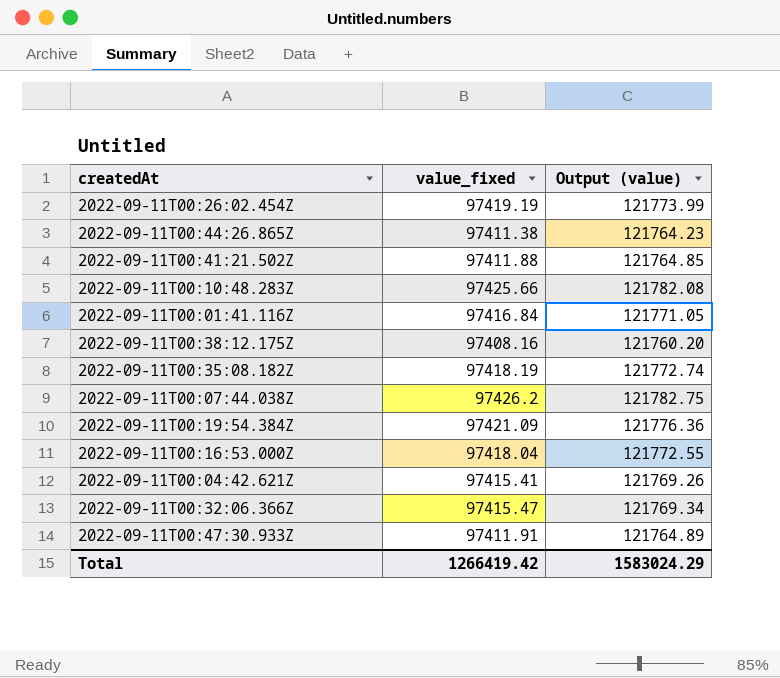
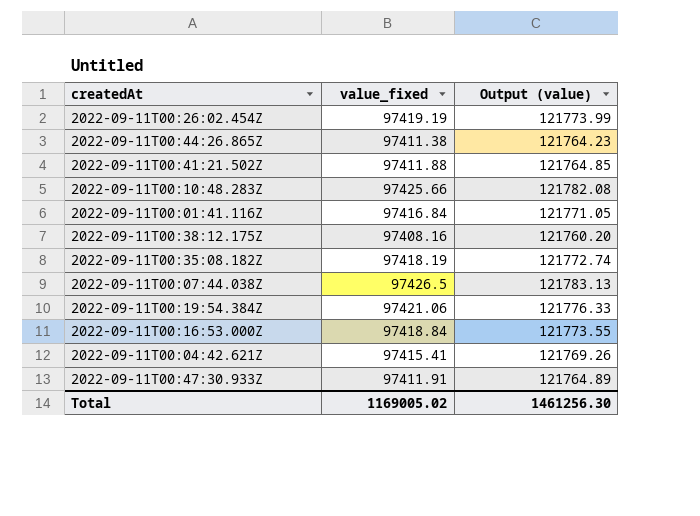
row 2022-09-11T00:32:06.366Z: 97415.47 | 121769.34 -> none
2022-09-11T00:07:44.038Z | value_fixed: 97426.2 -> 97426.5
2022-09-11T00:07:44.038Z | Output (value): 121782.75 -> 121783.13
2022-09-11T00:19:54.384Z | value_fixed: 97421.09 -> 97421.06
2022-09-11T00:19:54.384Z | Output (value): 121776.36 -> 121776.33
2022-09-11T00:16:53.000Z | value_fixed: 97418.04 -> 97418.84
2022-09-11T00:16:53.000Z | Output (value): 121772.55 -> 121773.55
Total | value_fixed: 1266419.42 -> 1169005.02
Total | Output (value): 1583024.29 -> 1461256.30

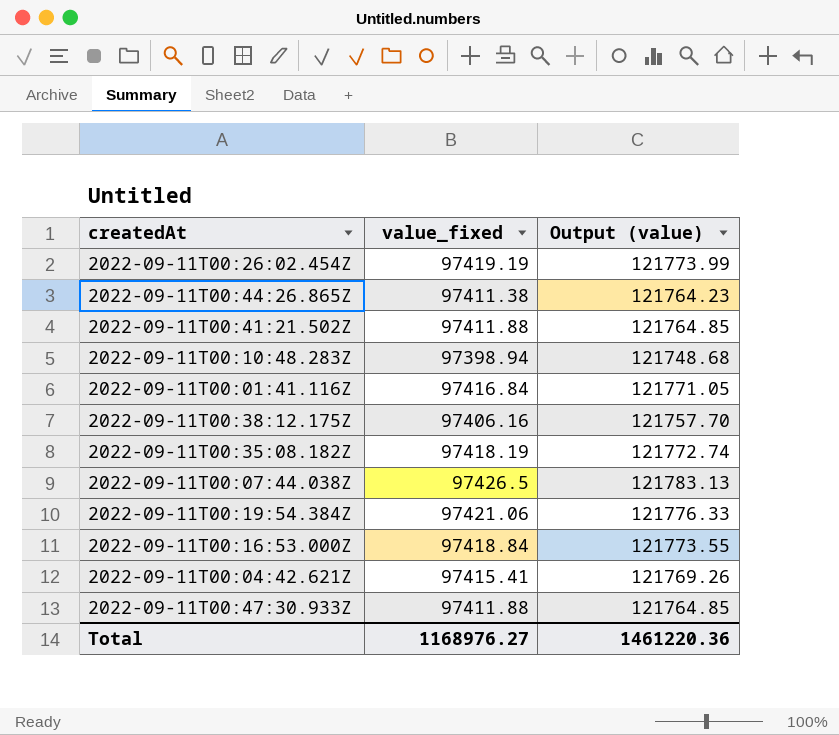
2022-09-11T00:10:48.283Z | value_fixed: 97425.66 -> 97398.94
2022-09-11T00:10:48.283Z | Output (value): 121782.08 -> 121748.68
2022-09-11T00:38:12.175Z | value_fixed: 97408.16 -> 97406.16
2022-09-11T00:38:12.175Z | Output (value): 121760.20 -> 121757.70
2022-09-11T00:47:30.933Z | value_fixed: 97411.91 -> 97411.88
2022-09-11T00:47:30.933Z | Output (value): 121764.89 -> 121764.85
Total | value_fixed: 1169005.02 -> 1168976.27
Total | Output (value): 1461256.30 -> 1461220.36

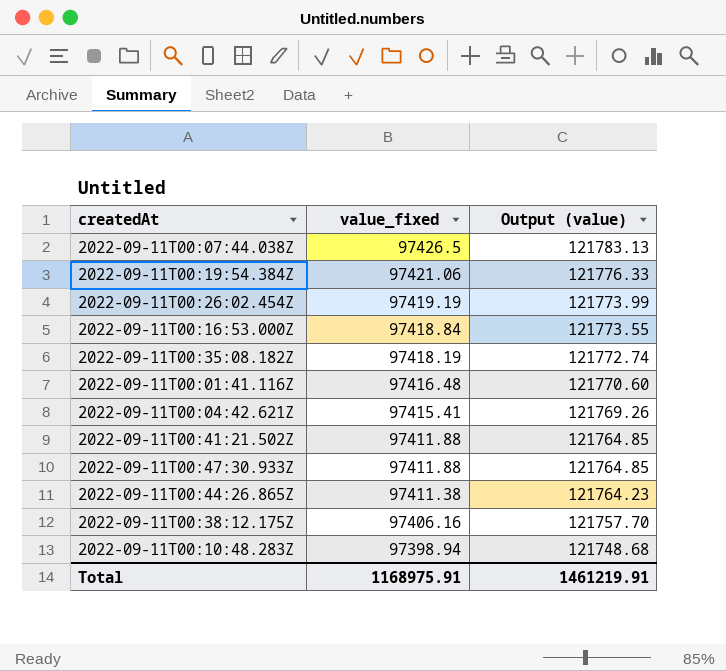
row order: none -> value_fixed descending
2022-09-11T00:01:41.116Z | value_fixed: 97416.84 -> 97416.48
2022-09-11T00:01:41.116Z | Output (value): 121771.05 -> 121770.60
Total | value_fixed: 1168976.27 -> 1168975.91
Total | Output (value): 1461220.36 -> 1461219.91

